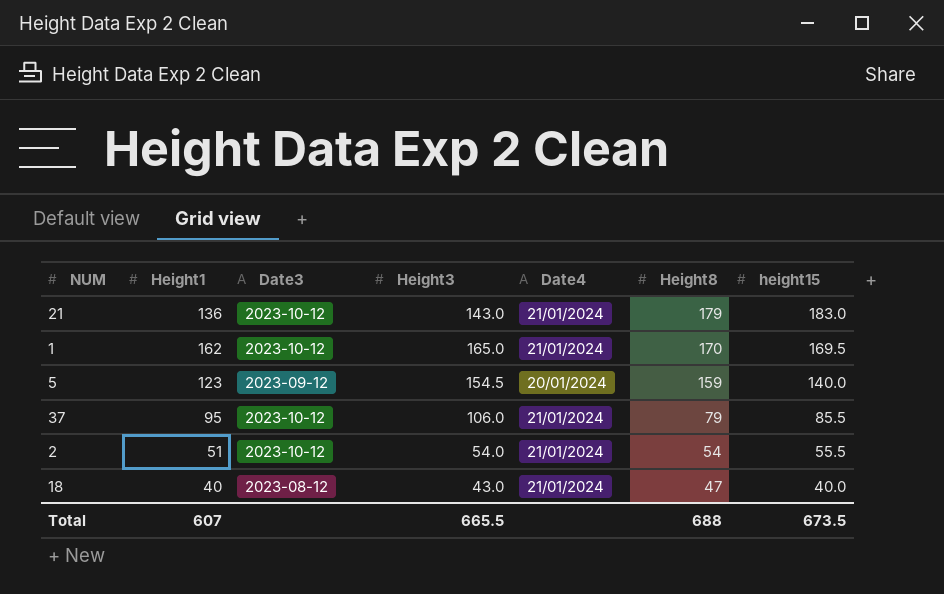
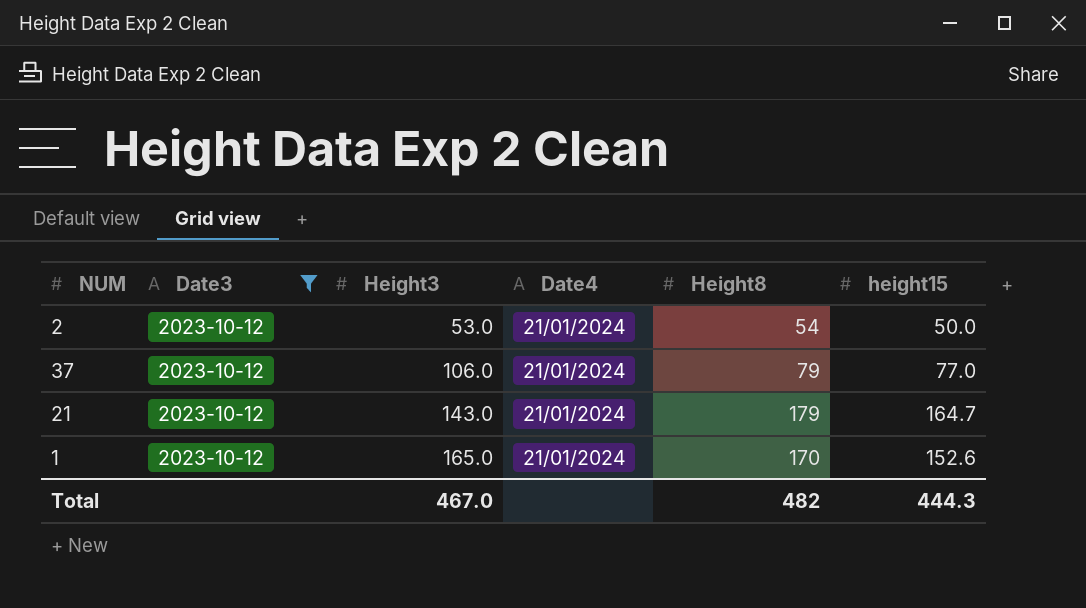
filter: none -> Date3 = 2023-10-12
row order: Height8 descending -> Height3 ascending
column Height1 | position: 2 -> none
2 | Height3: 54.0 -> 53.0
2 | height15: 55.5 -> 50.0
37 | height15: 85.5 -> 77.0
21 | height15: 183.0 -> 164.7
1 | height15: 169.5 -> 152.6
Total | Height3: 665.5 -> 467.0
Total | Height8: 688 -> 482
Total | height15: 673.5 -> 444.3

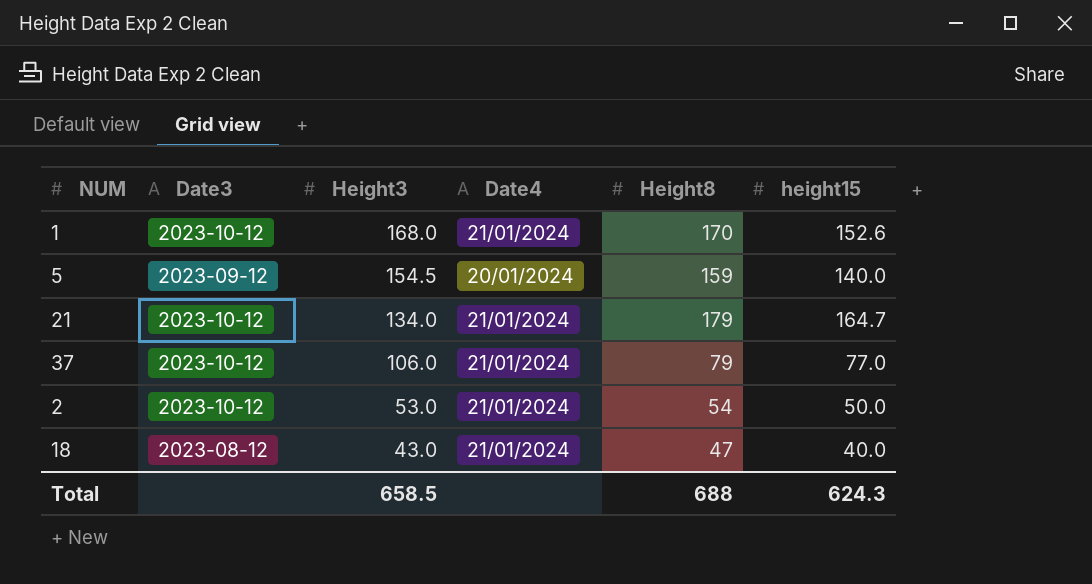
filter: Date3 = 2023-10-12 -> none
row order: Height3 ascending -> Height3 descending
1 | Height3: 165.0 -> 168.0
21 | Height3: 143.0 -> 134.0
Total | Height3: 467.0 -> 658.5
Total | Height8: 482 -> 688
Total | height15: 444.3 -> 624.3

